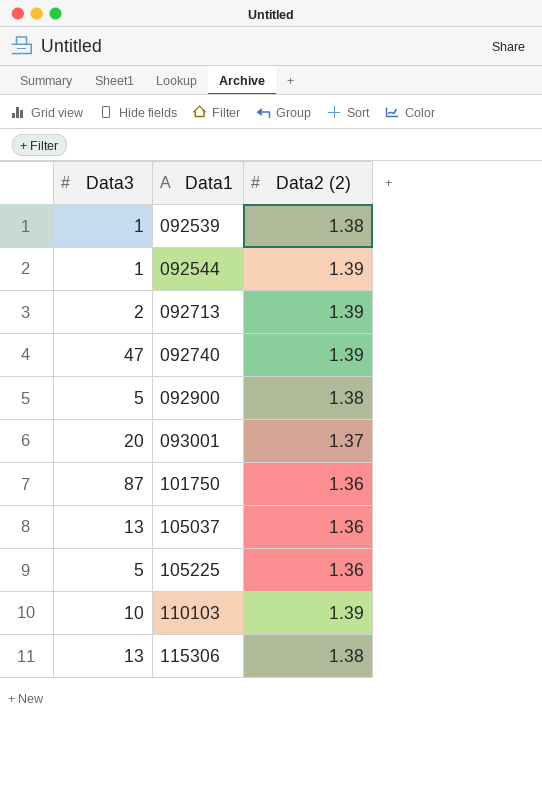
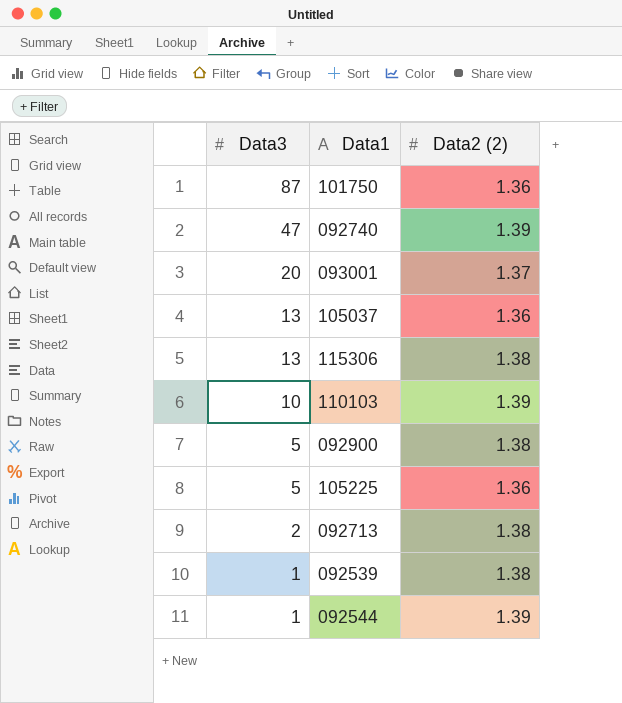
row order: Data1 ascending -> Data3 descending
092713 | Data2 (2): 1.39 -> 1.38

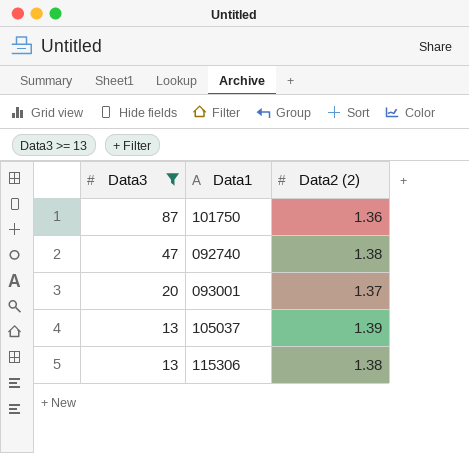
filter: none -> Data3 >= 13
092740 | Data2 (2): 1.39 -> 1.38
105037 | Data2 (2): 1.36 -> 1.39

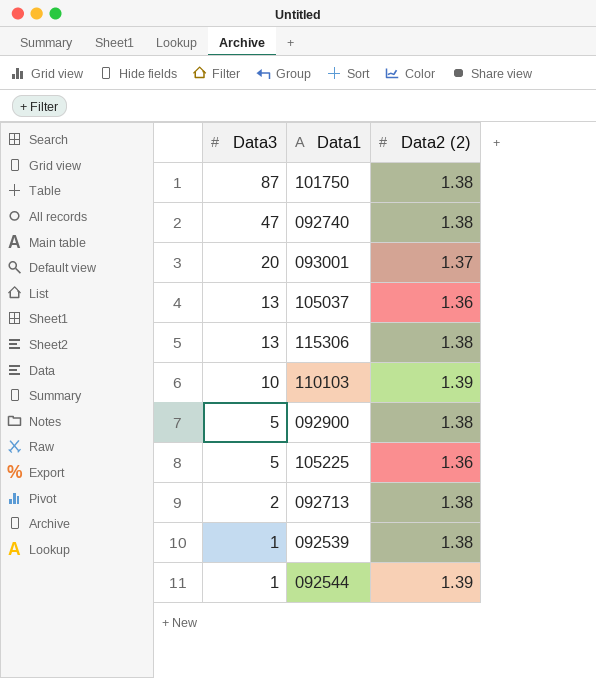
filter: Data3 >= 13 -> none
101750 | Data2 (2): 1.36 -> 1.38
105037 | Data2 (2): 1.39 -> 1.36

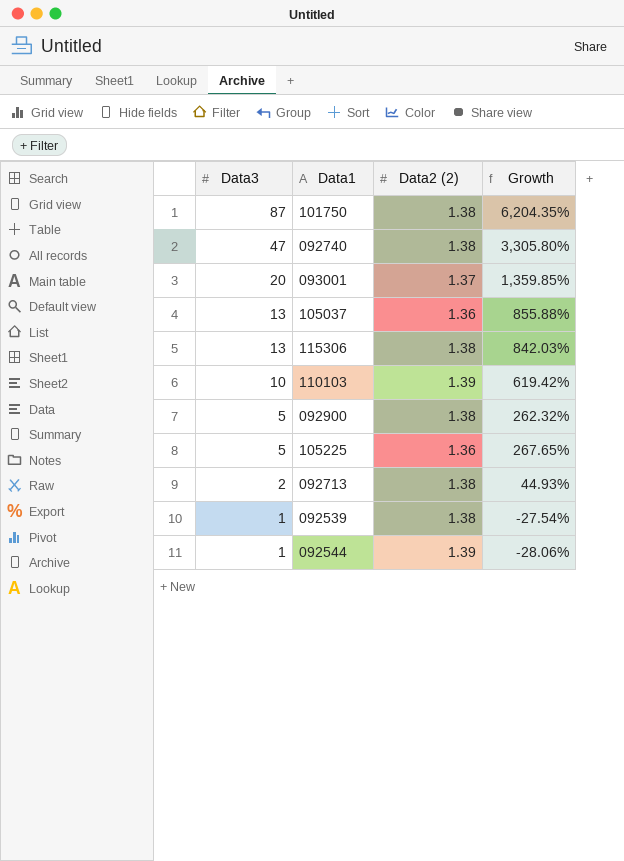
column Growth | formula: none -> ([Data3] - [Data2 (2)]) / [Data2 (2)]

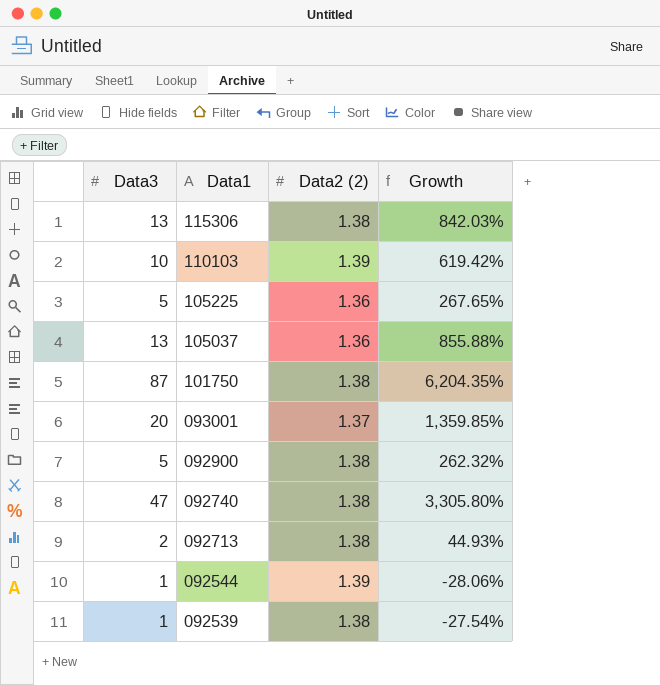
row order: Data3 descending -> Data1 descending

